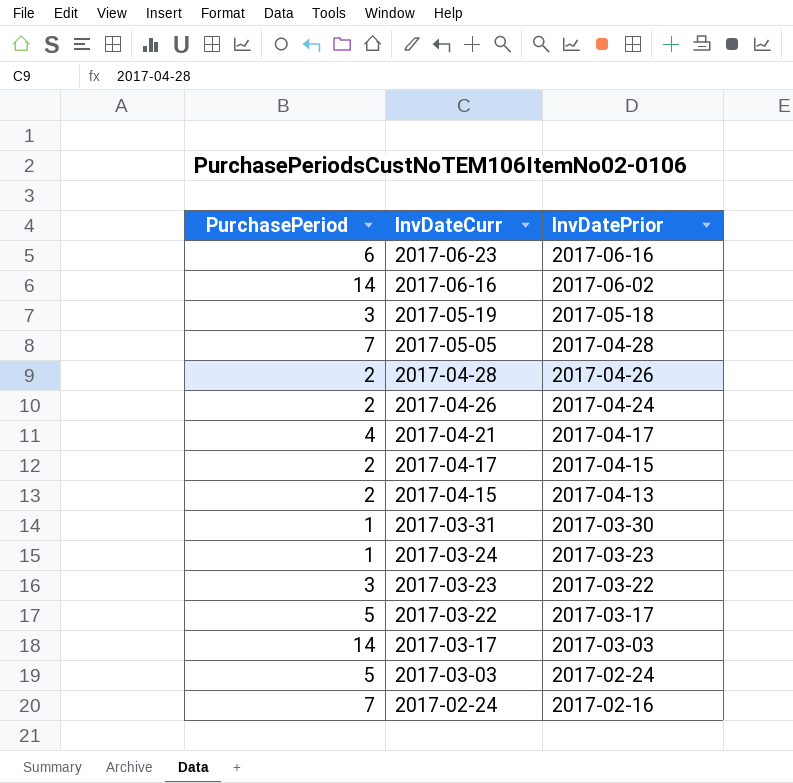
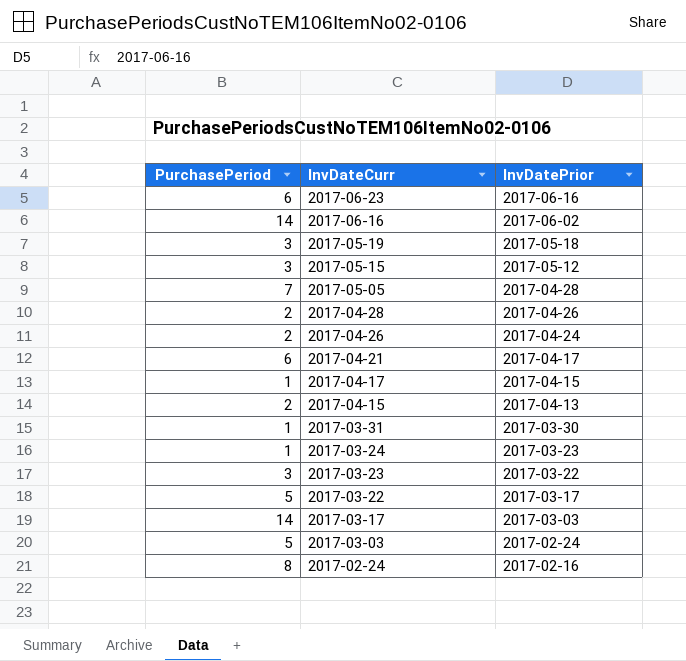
row 2017-05-15: none -> 3 | 2017-05-12
2017-04-21 | PurchasePeriod: 4 -> 6
2017-04-17 | PurchasePeriod: 2 -> 1
2017-02-24 | PurchasePeriod: 7 -> 8

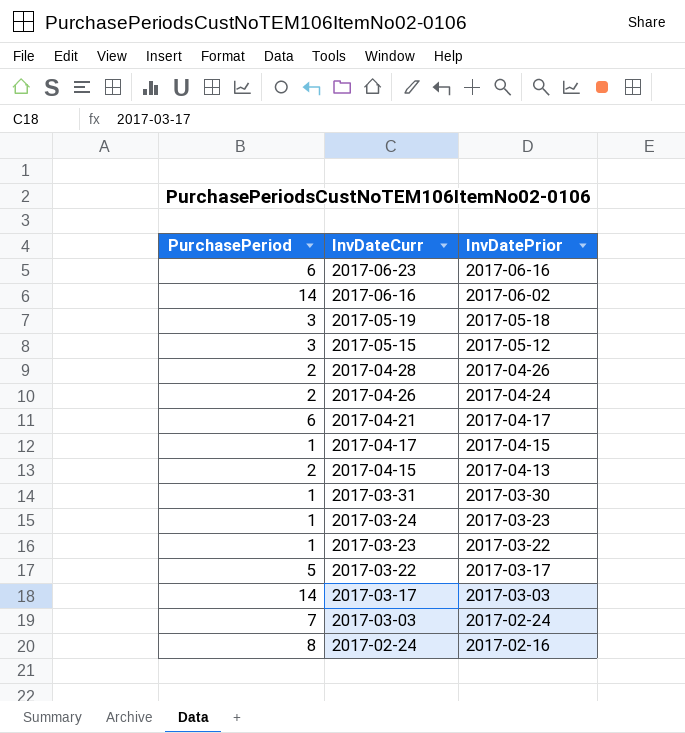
row 2017-05-05: 7 | 2017-04-28 -> none
2017-03-23 | PurchasePeriod: 3 -> 1
2017-03-03 | PurchasePeriod: 5 -> 7

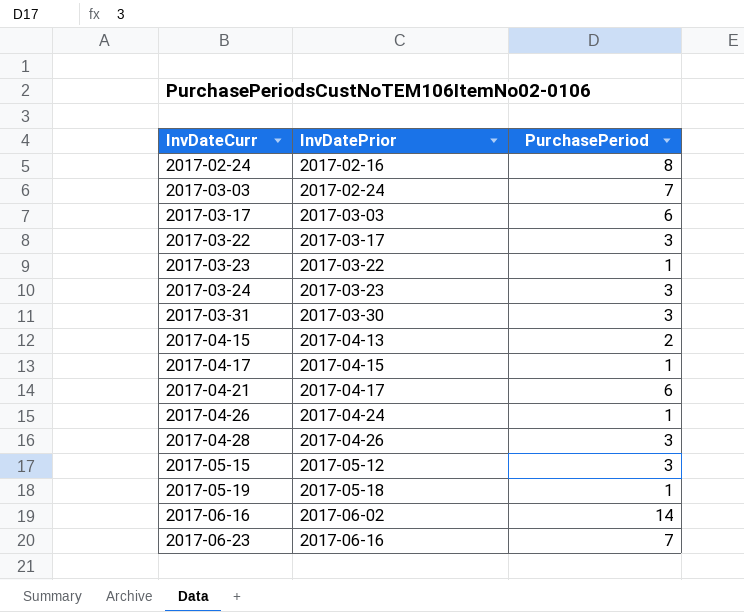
row order: InvDateCurr descending -> InvDateCurr ascending
column PurchasePeriod | position: 1 -> 3
2017-03-17 | PurchasePeriod: 14 -> 6
2017-03-22 | PurchasePeriod: 5 -> 3
2017-03-24 | PurchasePeriod: 1 -> 3
2017-03-31 | PurchasePeriod: 1 -> 3
2017-04-26 | PurchasePeriod: 2 -> 1
2017-04-28 | PurchasePeriod: 2 -> 3
2017-05-19 | PurchasePeriod: 3 -> 1
2017-06-23 | PurchasePeriod: 6 -> 7

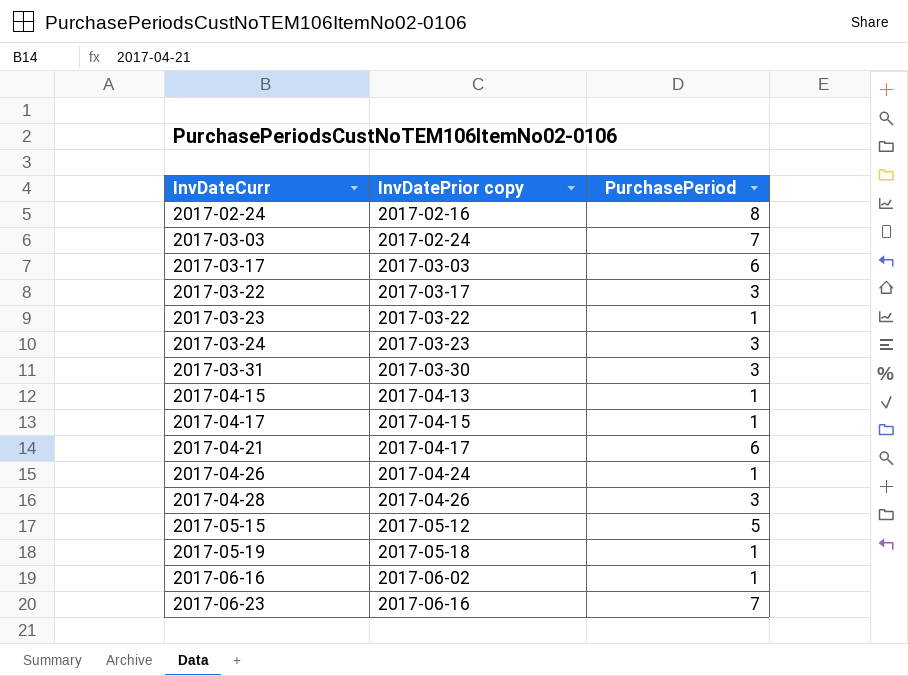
column name: InvDatePrior -> InvDatePrior copy
2017-04-15 | PurchasePeriod: 2 -> 1
2017-05-15 | PurchasePeriod: 3 -> 5
2017-06-16 | PurchasePeriod: 14 -> 1

